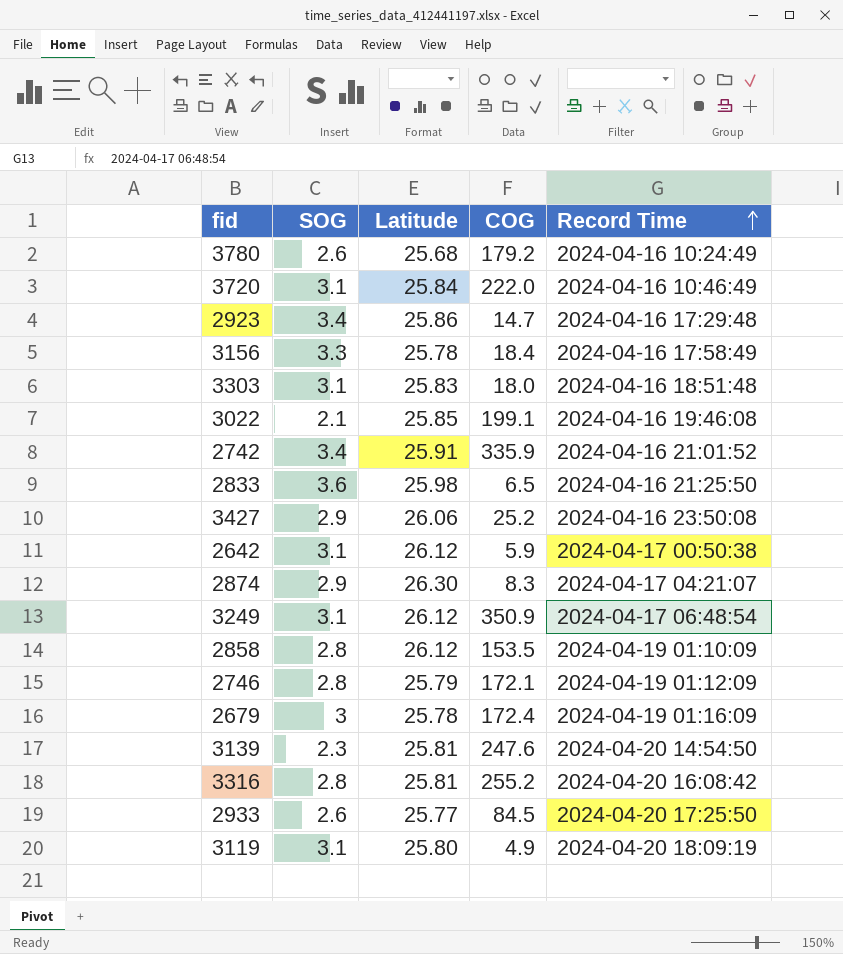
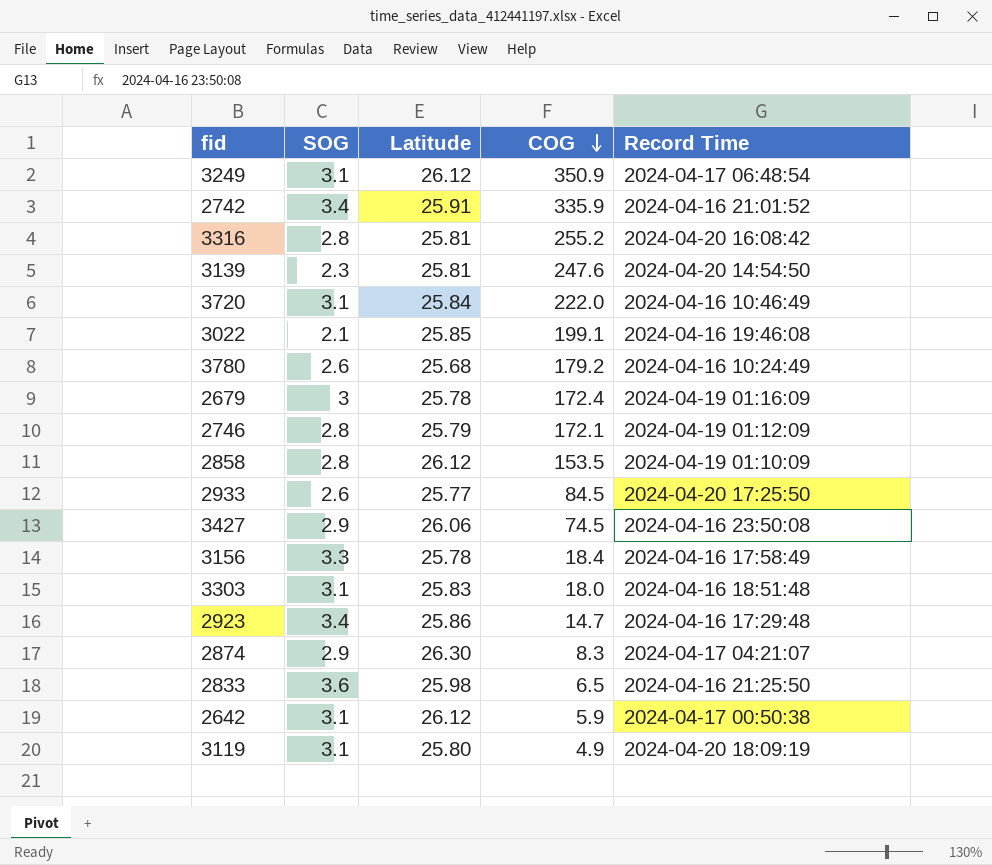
row order: Record Time ascending -> COG descending
3427 | COG: 25.2 -> 74.5

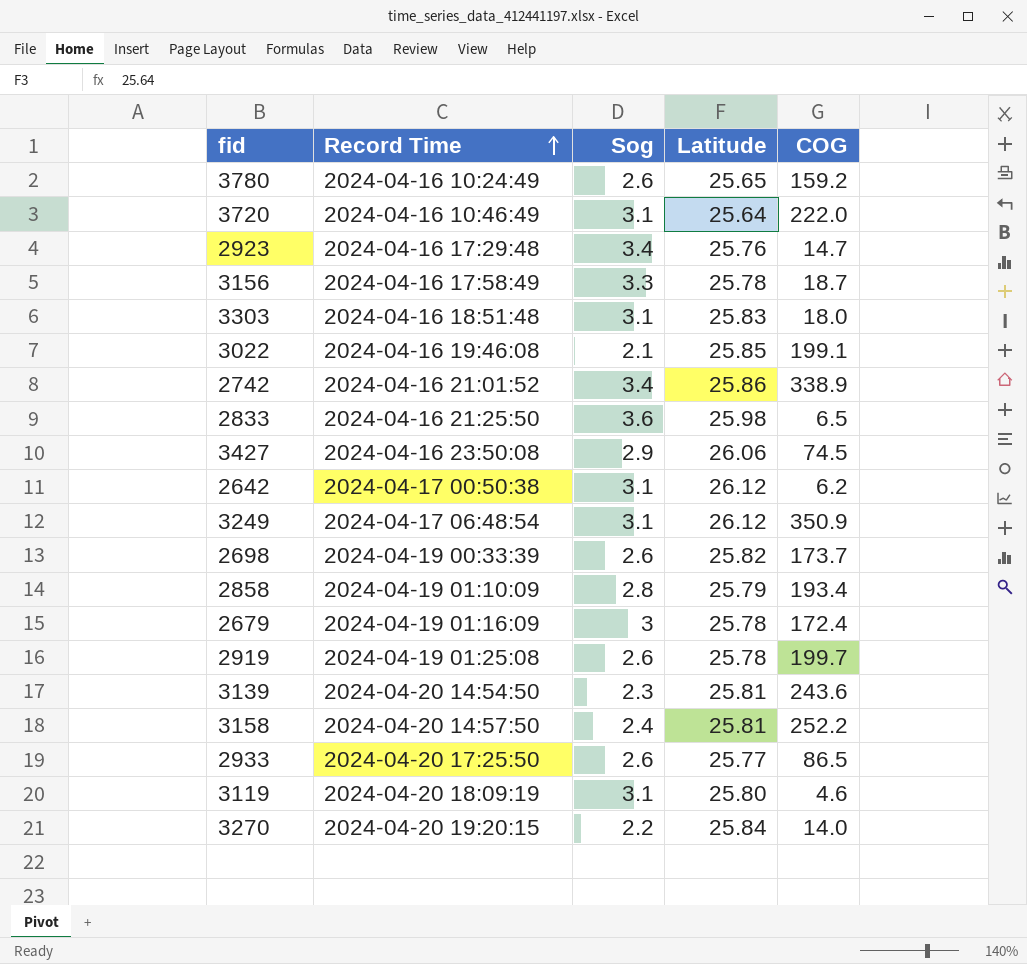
row order: COG descending -> Record Time ascending
column Record Time | position: 5 -> 2
column name: SOG -> Sog
row 3316: 2.8 | 25.81 | 255.2 | 2024-04-20 16:08:42 -> none
row 2746: 2.8 | 25.79 | 172.1 | 2024-04-19 01:12:09 -> none
row 2874: 2.9 | 26.30 | 8.3 | 2024-04-17 04:21:07 -> none
3780 | Latitude: 25.68 -> 25.65
3780 | COG: 179.2 -> 159.2
3720 | Latitude: 25.84 -> 25.64
2923 | Latitude: 25.86 -> 25.76
3156 | COG: 18.4 -> 18.7
2742 | Latitude: 25.91 -> 25.86
2742 | COG: 335.9 -> 338.9
2642 | COG: 5.9 -> 6.2
row 2698: none -> 2024-04-19 00:33:39 | 2.6 | 25.82 | 173.7
2858 | Latitude: 26.12 -> 25.79
2858 | COG: 153.5 -> 193.4
row 2919: none -> 2024-04-19 01:25:08 | 2.6 | 25.78 | 199.7
3139 | COG: 247.6 -> 243.6
row 3158: none -> 2024-04-20 14:57:50 | 2.4 | 25.81 | 252.2
2933 | COG: 84.5 -> 86.5
3119 | COG: 4.9 -> 4.6
row 3270: none -> 2024-04-20 19:20:15 | 2.2 | 25.84 | 14.0

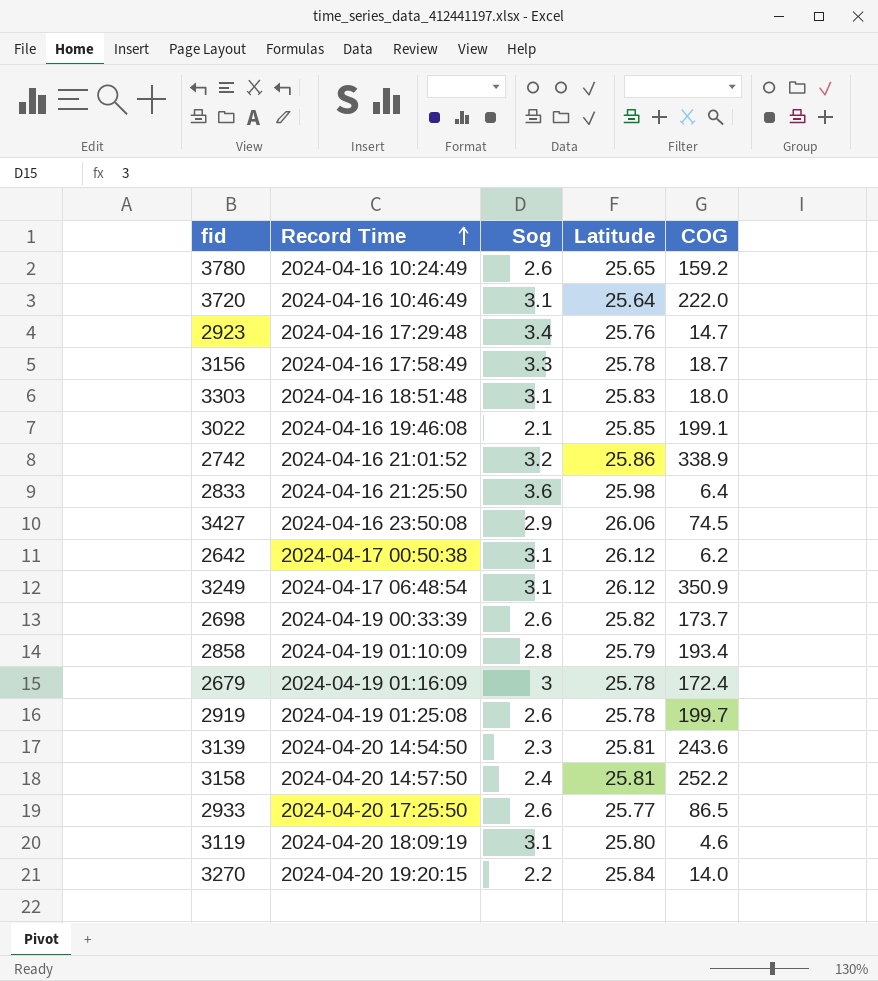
2742 | Sog: 3.4 -> 3.2
2833 | COG: 6.5 -> 6.4

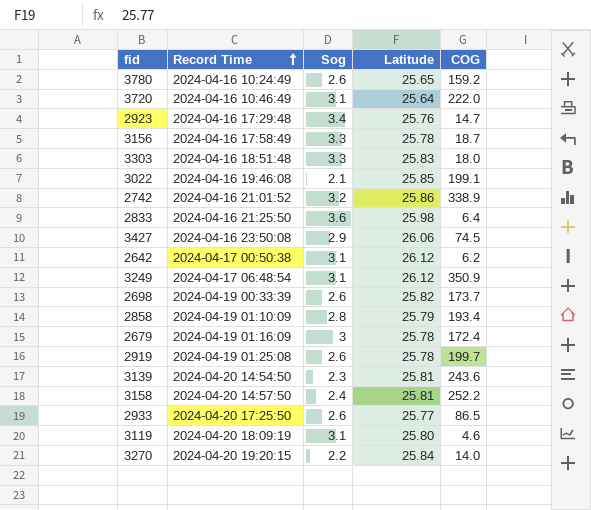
3303 | Sog: 3.1 -> 3.3

